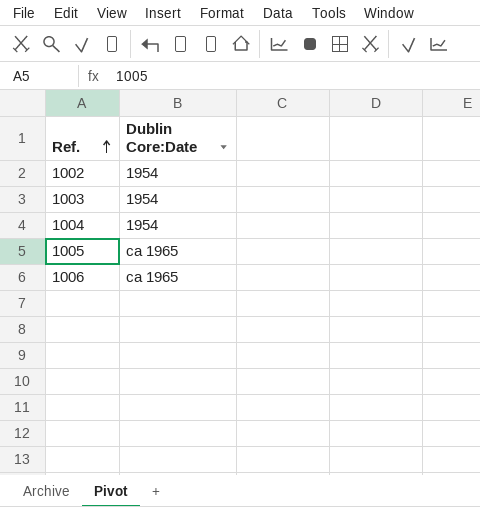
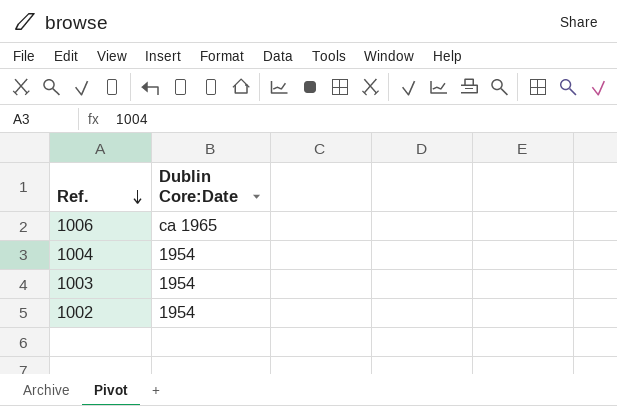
row order: Ref. ascending -> Ref. descending
row 1005: ca 1965 -> none

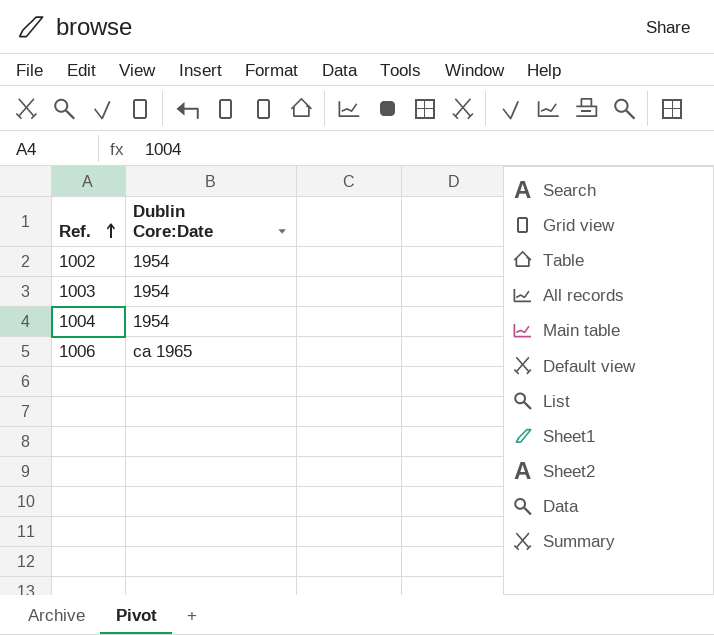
row order: Ref. descending -> Ref. ascending

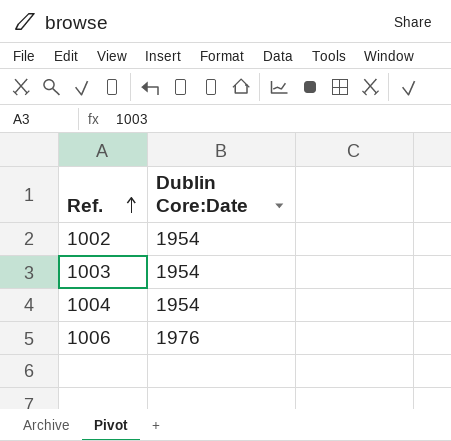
1006 | Dublin Core:Date: ca 1965 -> 1976

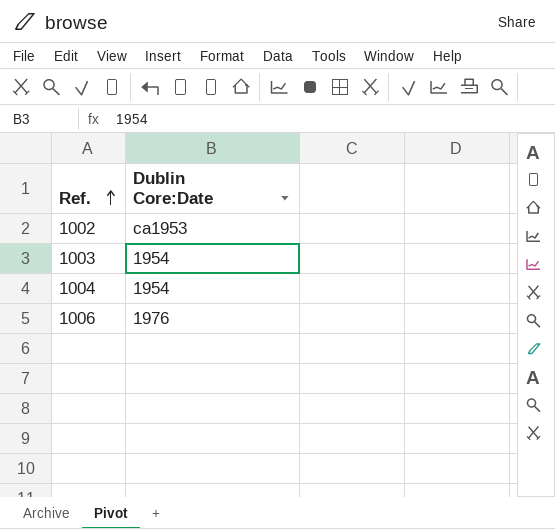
1002 | Dublin Core:Date: 1954 -> ca1953

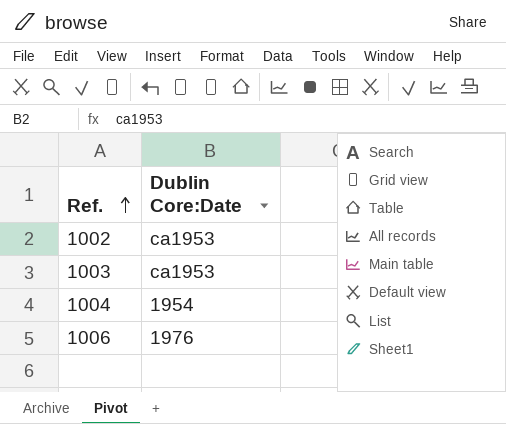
1003 | Dublin Core:Date: 1954 -> ca1953

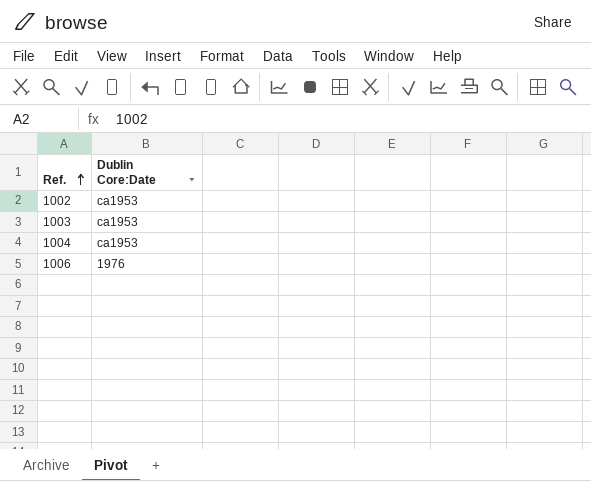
1004 | Dublin Core:Date: 1954 -> ca1953

